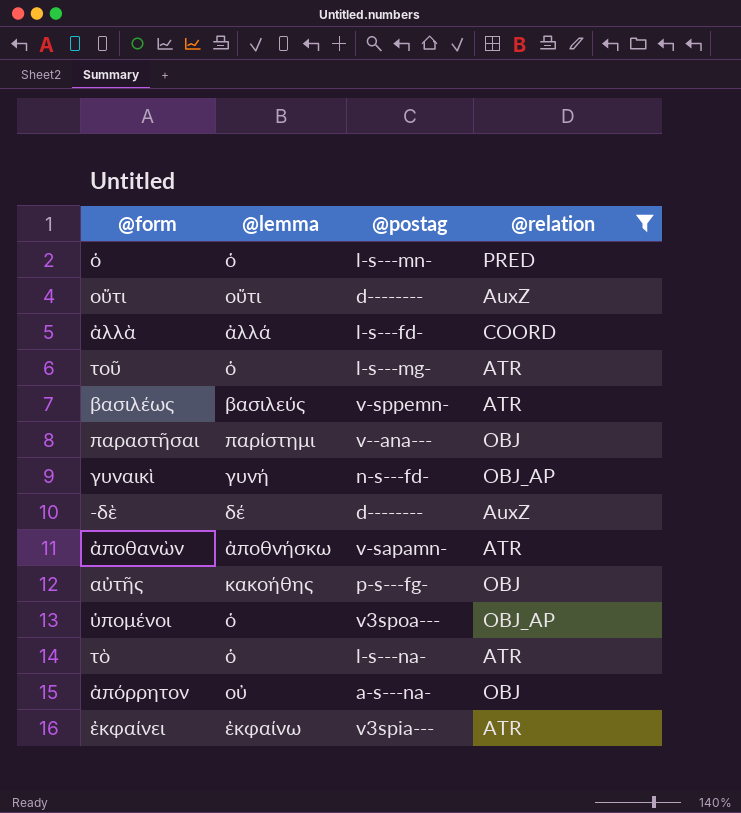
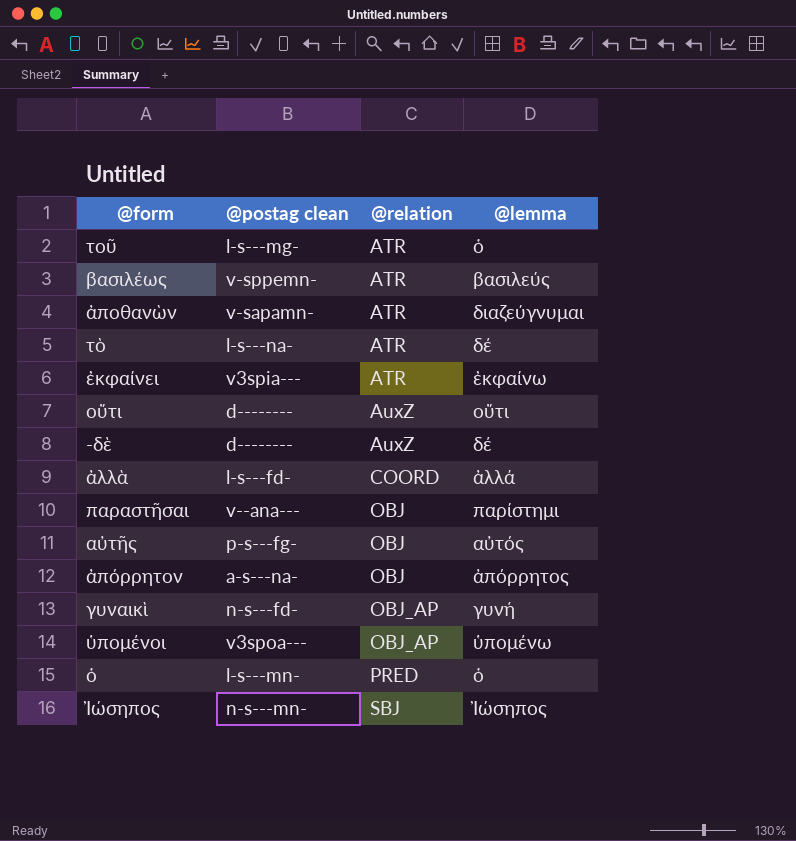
filter: @relation != SBJ -> none
row order: none -> @relation ascending
column name: @postag -> @postag clean
column @lemma | position: 2 -> 4
ἀποθανὼν | @lemma: ἀποθνήσκω -> διαζεύγνυμαι
τὸ | @lemma: ὁ -> δέ
αὐτῆς | @lemma: κακοήθης -> αὐτός
ἀπόρρητον | @lemma: οὐ -> ἀπόρρητος
ὑπομένοι | @lemma: ὁ -> ὑπομένω

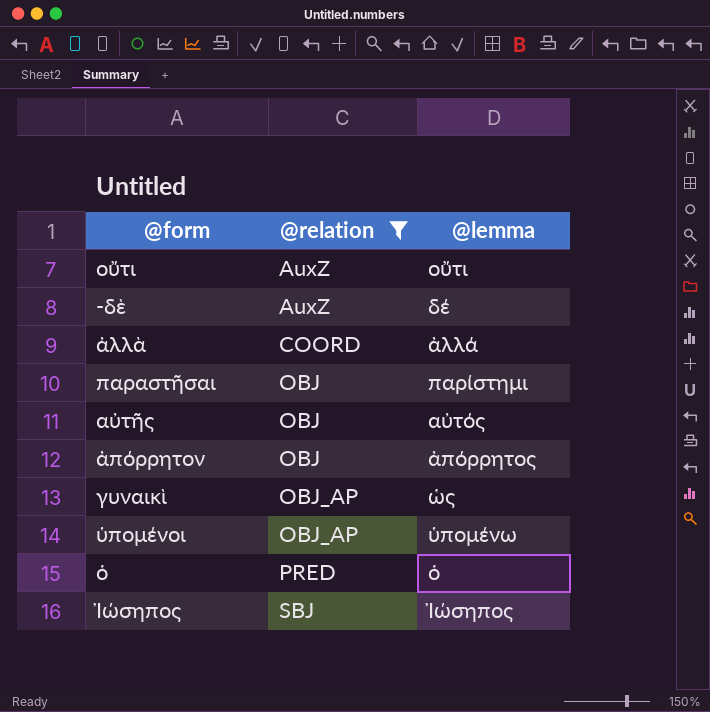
filter: none -> @relation != ATR
column @postag clean | position: 2 -> none
γυναικὶ | @lemma: γυνή -> ὡς

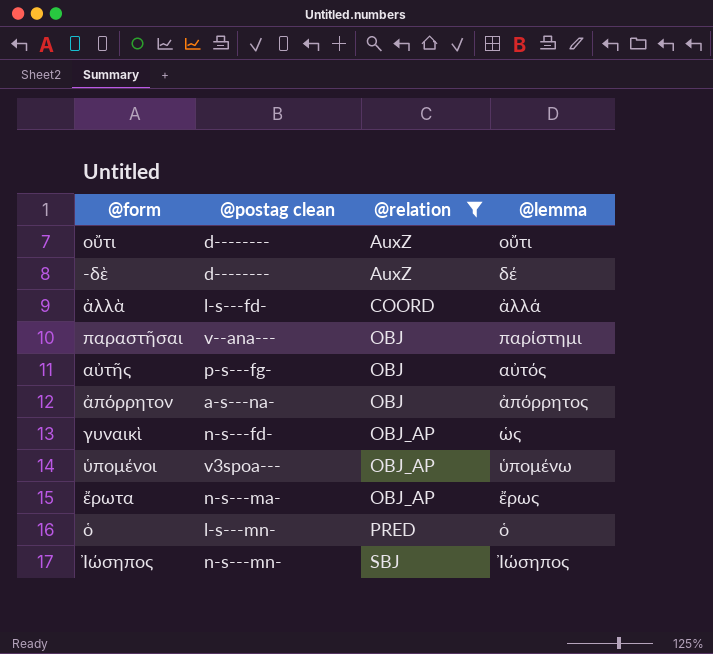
column @postag clean | position: none -> 2
row ἔρωτα: none -> n-s---ma- | OBJ_AP | ἔρως

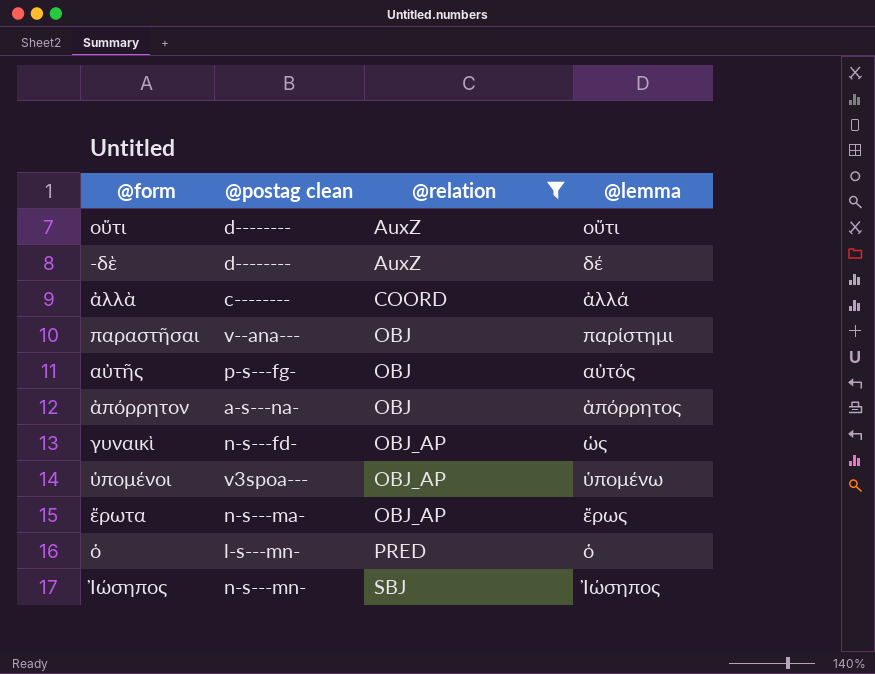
ἀλλὰ | @postag clean: l-s---fd- -> c--------

